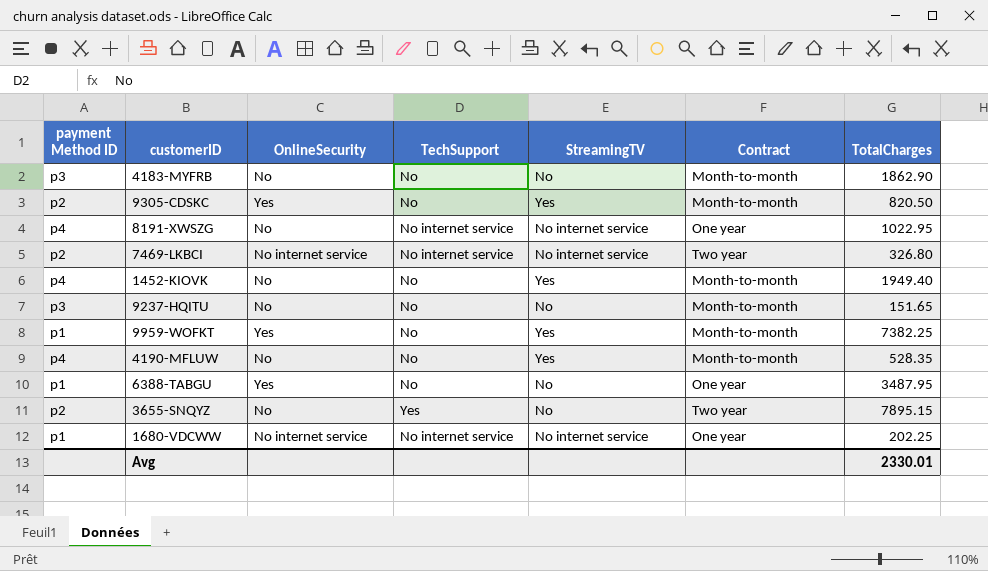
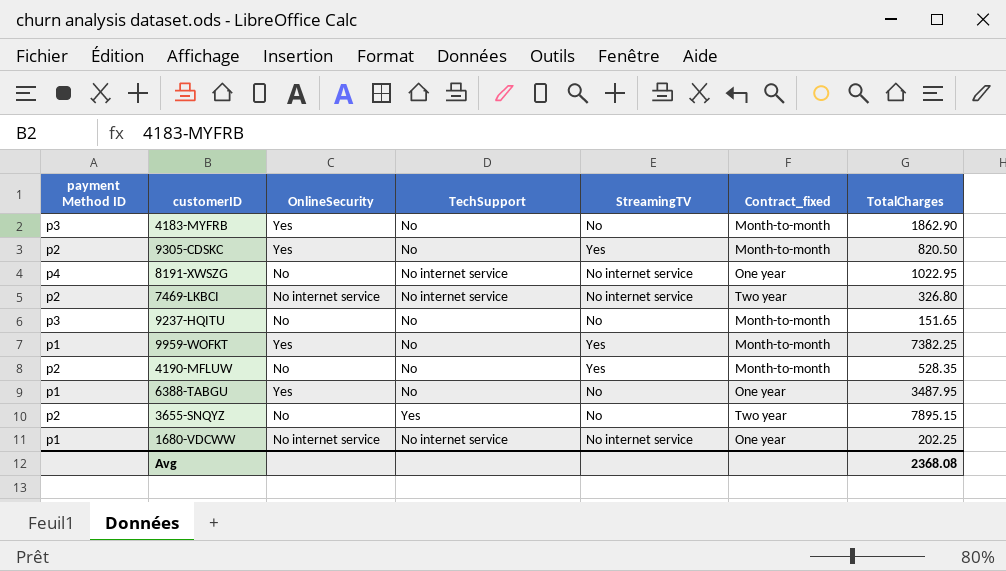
column name: Contract -> Contract_fixed
row 1452-KIOVK: p4 | No | No | Yes | Month-to-month | 1949.40 -> none
4183-MYFRB | OnlineSecurity: No -> Yes
4190-MFLUW | payment Method ID: p4 -> p2
Avg | TotalCharges: 2330.01 -> 2368.08

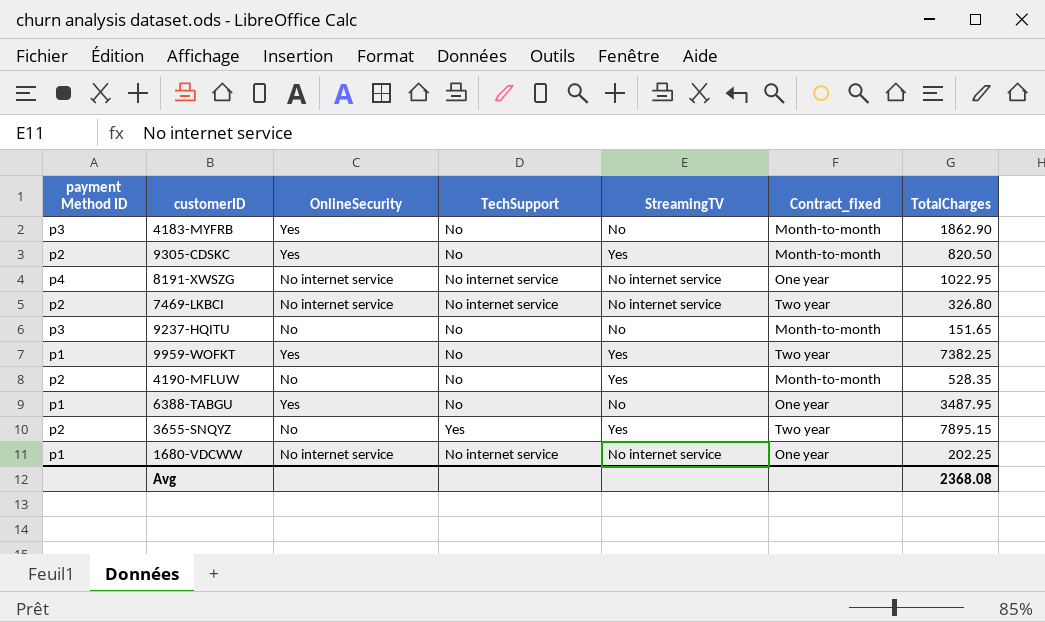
8191-XWSZG | OnlineSecurity: No -> No internet service
9959-WOFKT | Contract_fixed: Month-to-month -> Two year
3655-SNQYZ | StreamingTV: No -> Yes

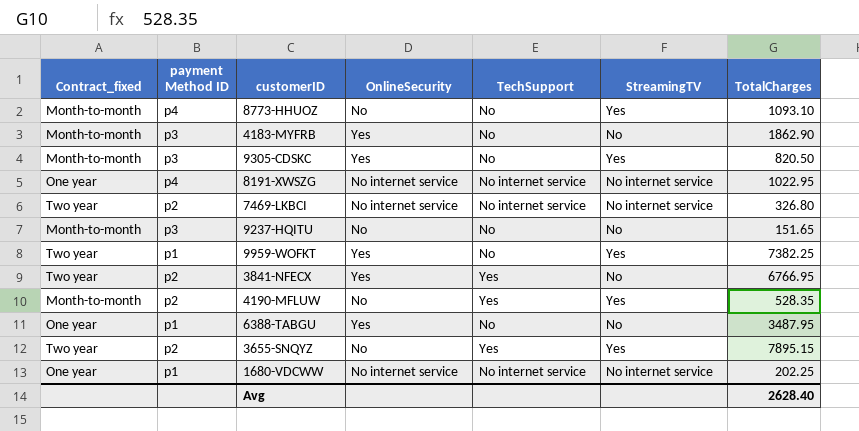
column Contract_fixed | position: 6 -> 1
row 8773-HHUOZ: none -> Month-to-month | p4 | No | No | Yes | 1093.10
9305-CDSKC | payment Method ID: p2 -> p3
row 3841-NFECX: none -> Two year | p2 | Yes | Yes | No | 6766.95
4190-MFLUW | TechSupport: No -> Yes
Avg | TotalCharges: 2368.08 -> 2628.40

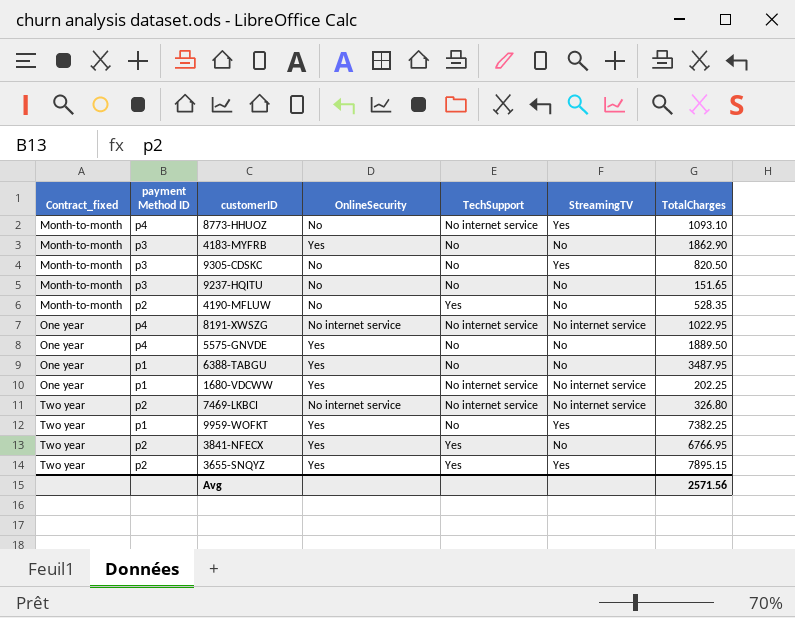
row order: none -> Contract_fixed ascending
8773-HHUOZ | TechSupport: No -> No internet service
9305-CDSKC | OnlineSecurity: Yes -> No
4190-MFLUW | StreamingTV: Yes -> No
row 5575-GNVDE: none -> One year | p4 | Yes | No | No | 1889.50
1680-VDCWW | OnlineSecurity: No internet service -> Yes
3655-SNQYZ | OnlineSecurity: No -> Yes
Avg | TotalCharges: 2628.40 -> 2571.56

